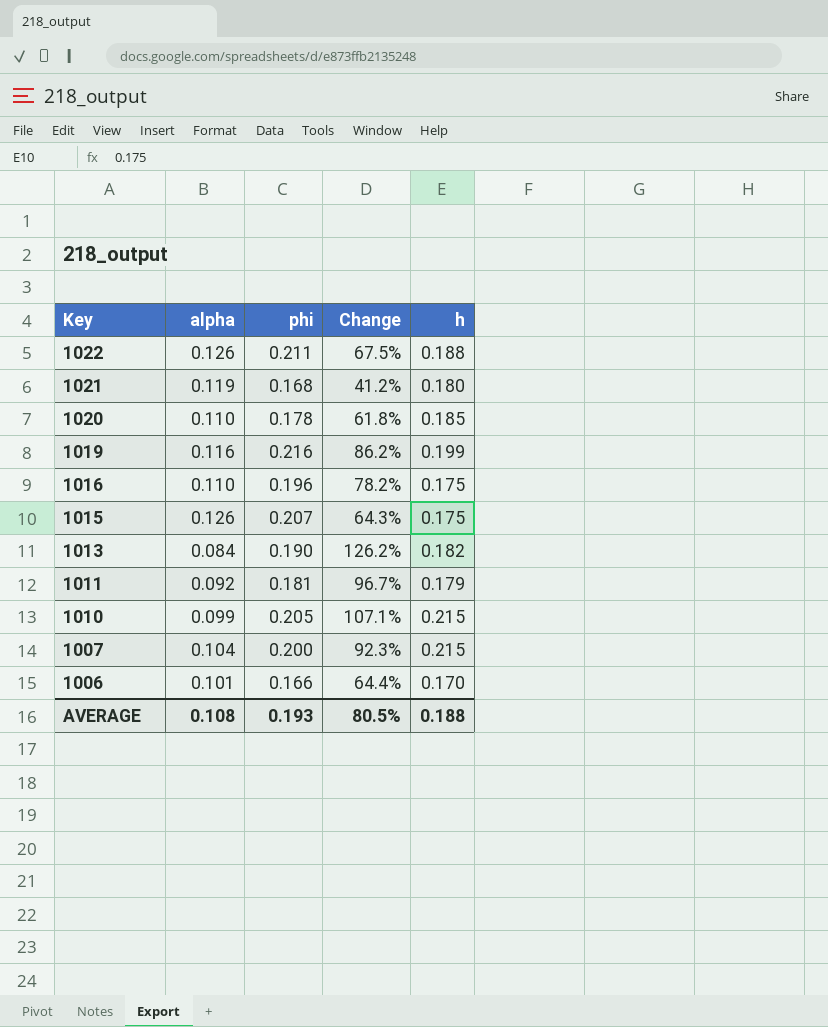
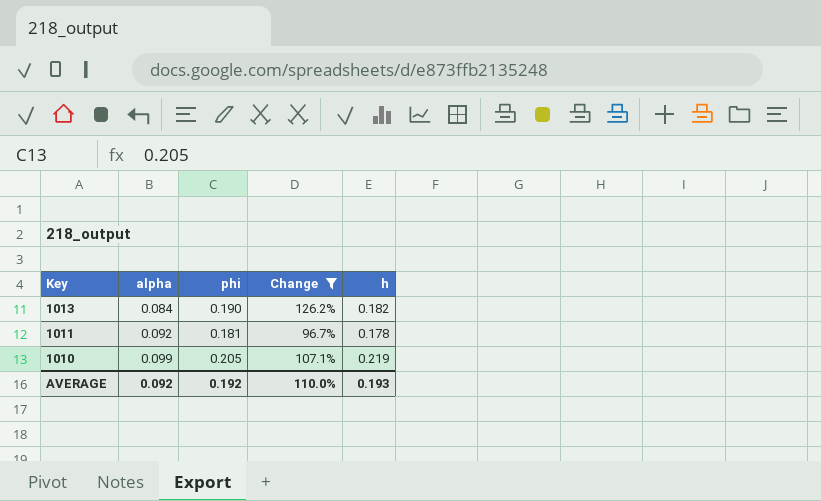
filter: none -> Change >= 96.7%
1011 | h: 0.179 -> 0.178
1010 | h: 0.215 -> 0.219
AVERAGE | alpha: 0.108 -> 0.092
AVERAGE | phi: 0.193 -> 0.192
AVERAGE | Change: 80.5% -> 110.0%
AVERAGE | h: 0.188 -> 0.193

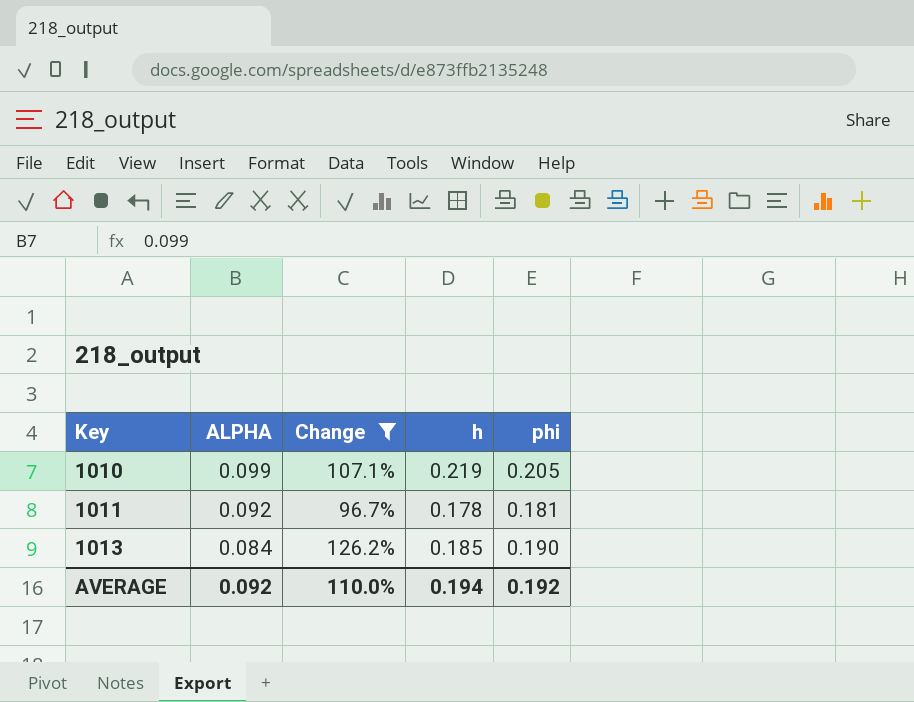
row order: Key descending -> Key ascending
column name: alpha -> ALPHA
column phi | position: 3 -> 5
1013 | h: 0.182 -> 0.185
AVERAGE | h: 0.193 -> 0.194

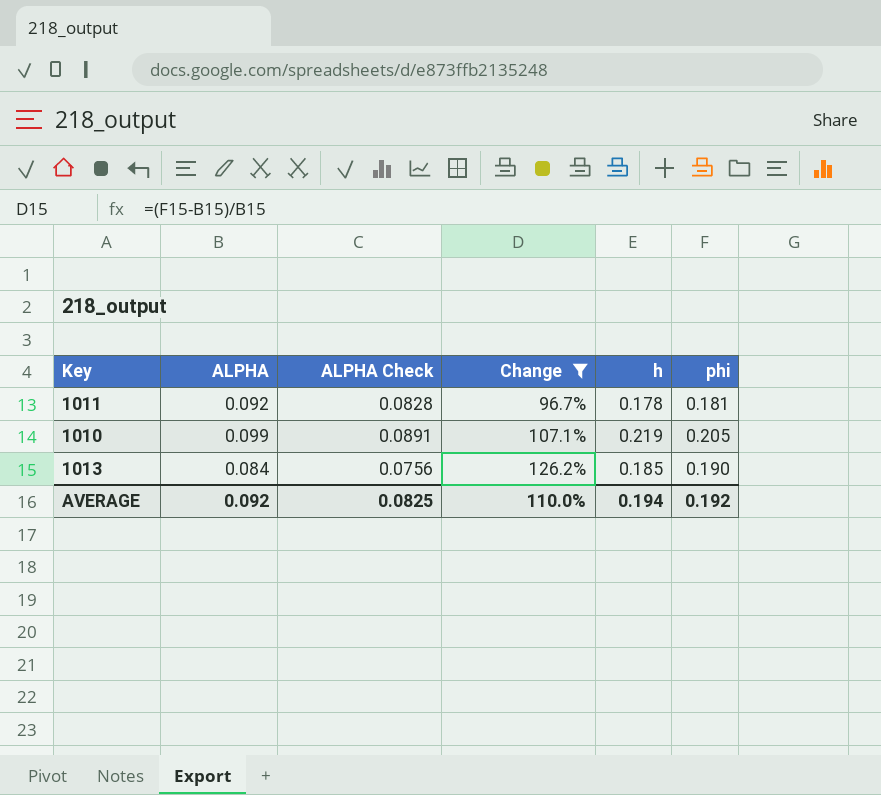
row order: Key ascending -> Change ascending
column ALPHA Check | formula: none -> [ALPHA] * 0.9

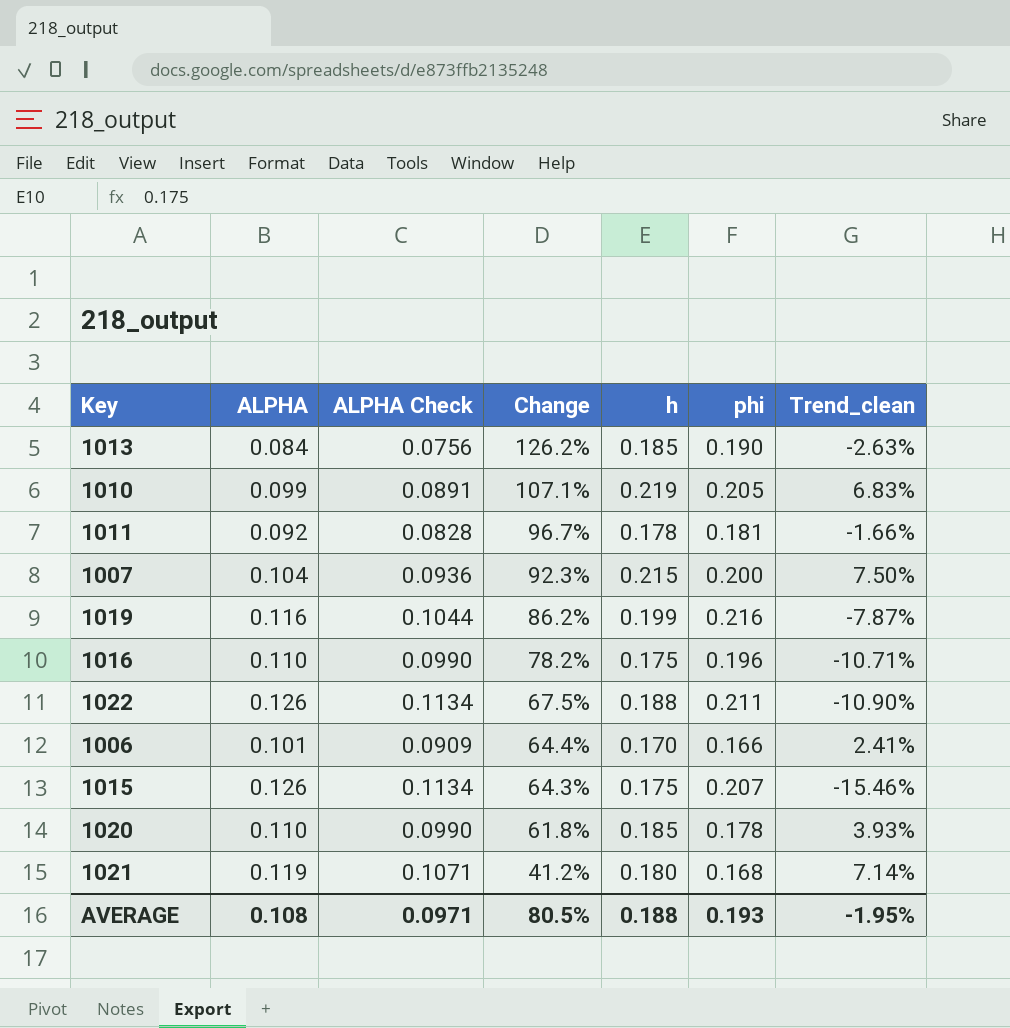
filter: Change >= 96.7% -> none
row order: Change ascending -> Change descending
column Trend_clean | formula: none -> ([h] - [phi]) / [phi]
AVERAGE | ALPHA: 0.092 -> 0.108
AVERAGE | ALPHA Check: 0.0825 -> 0.0971
AVERAGE | Change: 110.0% -> 80.5%
AVERAGE | h: 0.194 -> 0.188
AVERAGE | phi: 0.192 -> 0.193

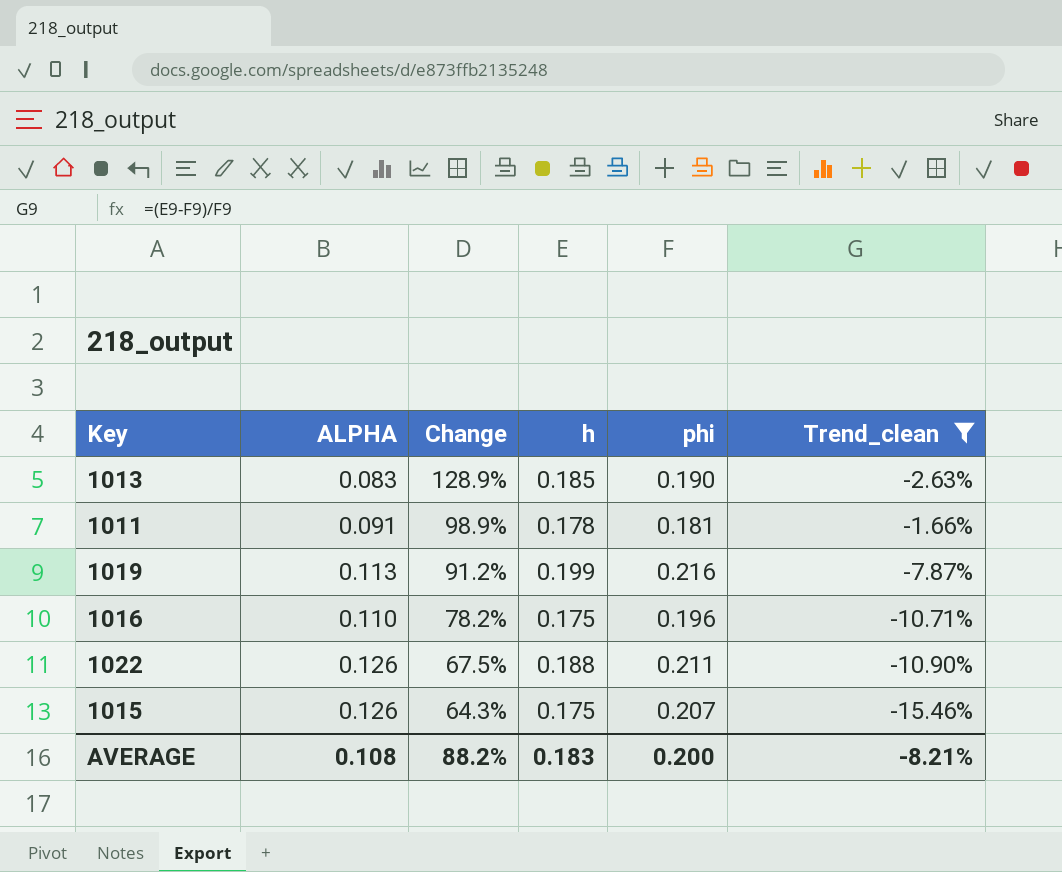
filter: none -> Trend_clean <= -1.66%
column ALPHA Check | formula: [ALPHA] * 0.9 -> none
1013 | ALPHA: 0.084 -> 0.083
1013 | Change: 126.2% -> 128.9%
1011 | ALPHA: 0.092 -> 0.091
1011 | Change: 96.7% -> 98.9%
1019 | ALPHA: 0.116 -> 0.113
1019 | Change: 86.2% -> 91.2%
AVERAGE | Change: 80.5% -> 88.2%
AVERAGE | h: 0.188 -> 0.183
AVERAGE | phi: 0.193 -> 0.200
AVERAGE | Trend_clean: -1.95% -> -8.21%

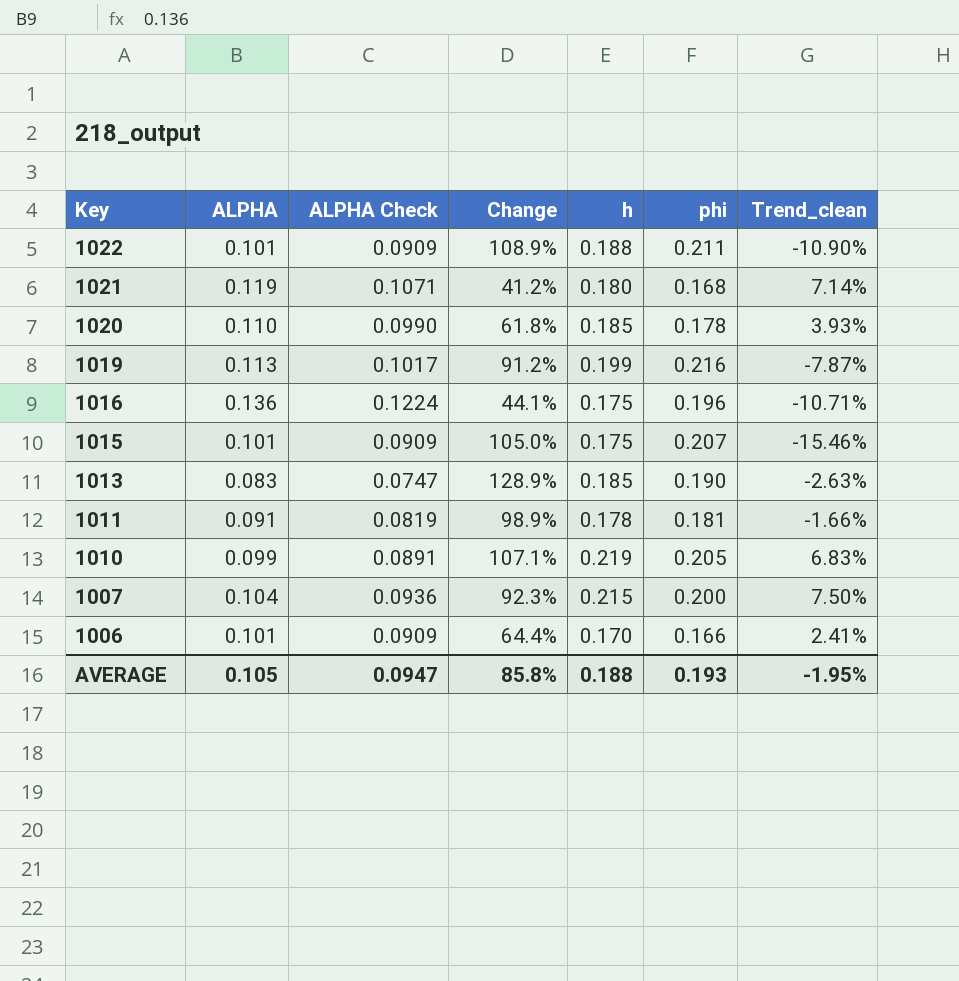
filter: Trend_clean <= -1.66% -> none
row order: Change descending -> Key descending
column ALPHA Check | formula: none -> [ALPHA] * 0.9
1022 | ALPHA: 0.126 -> 0.101
1022 | Change: 67.5% -> 108.9%
1016 | ALPHA: 0.110 -> 0.136
1016 | Change: 78.2% -> 44.1%
1015 | ALPHA: 0.126 -> 0.101
1015 | Change: 64.3% -> 105.0%
AVERAGE | ALPHA: 0.108 -> 0.105
AVERAGE | Change: 88.2% -> 85.8%
AVERAGE | h: 0.183 -> 0.188
AVERAGE | phi: 0.200 -> 0.193
AVERAGE | Trend_clean: -8.21% -> -1.95%

